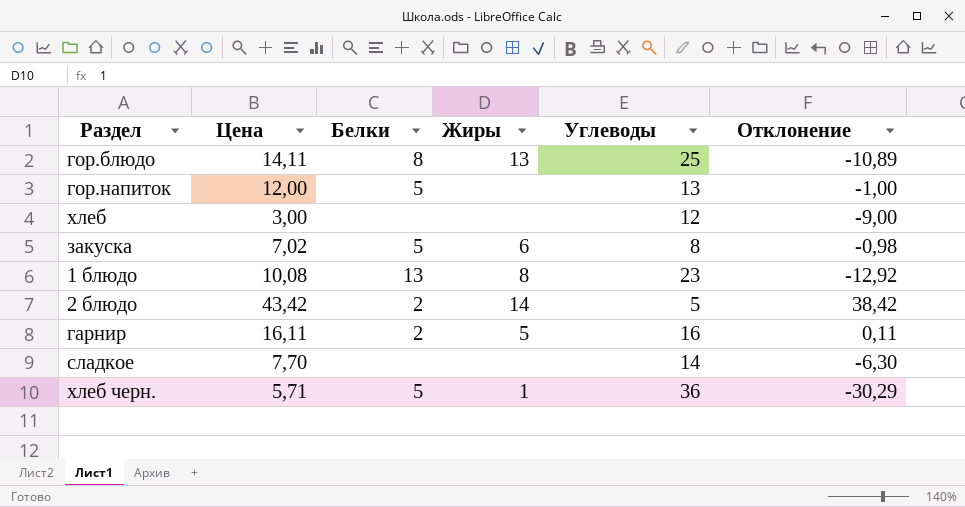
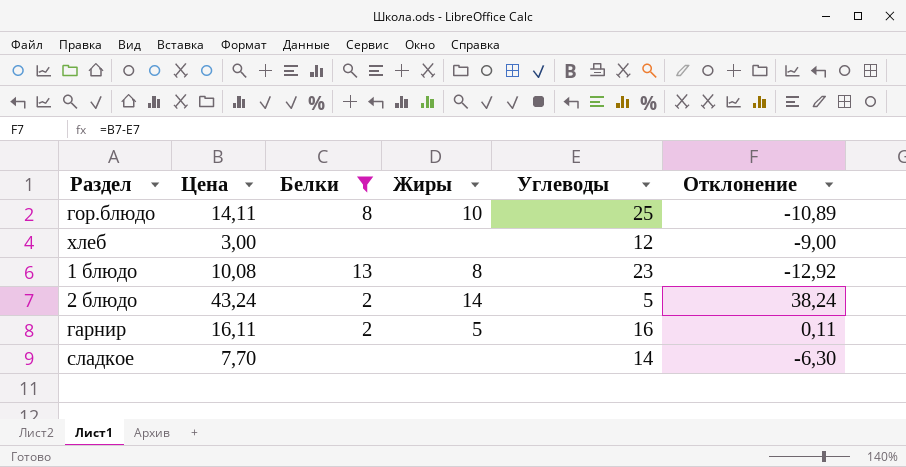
filter: none -> Белки != 5
гор.блюдо | Жиры: 13 -> 10
2 блюдо | Цена: 43,42 -> 43,24
2 блюдо | Отклонение: 38,42 -> 38,24

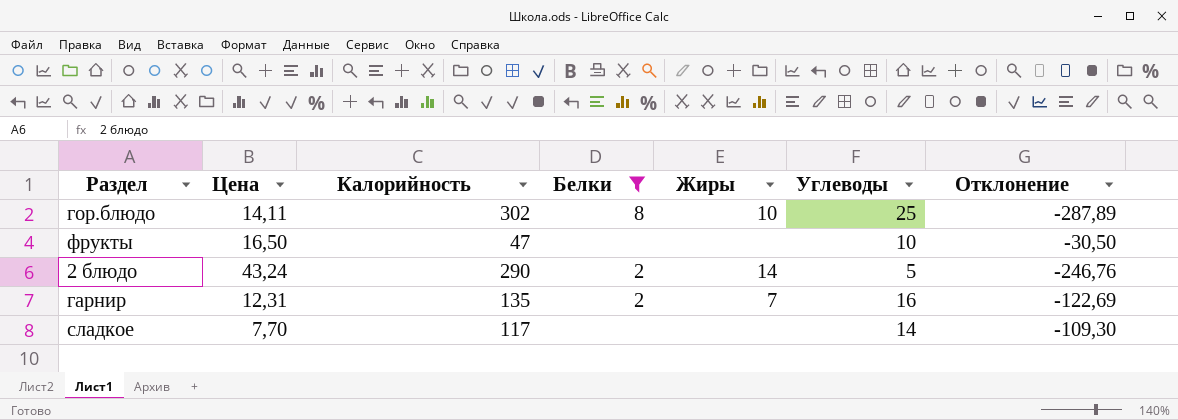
column Калорийность | position: none -> 3
column Отклонение | formula: [Цена] - [Углеводы] -> [Цена] - [Калорийность]
row хлеб: 3,00 | none | none | 12 | -9,00 -> none
row 1 блюдо: 10,08 | 13 | 8 | 23 | -12,92 -> none
row фрукты: none -> 16,50 | 47 | none | none | 10 | -30,50
гарнир | Цена: 16,11 -> 12,31
гарнир | Жиры: 5 -> 7

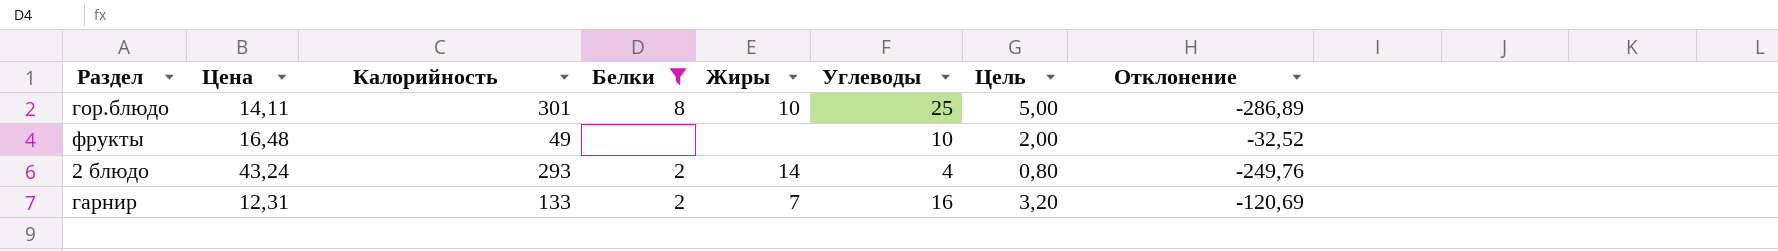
column Цель | formula: none -> [Углеводы] * 0,2
row сладкое: 7,70 | 117 | none | none | 14 | -109,30 -> none
гор.блюдо | Калорийность: 302 -> 301
гор.блюдо | Отклонение: -287,89 -> -286,89
фрукты | Цена: 16,50 -> 16,48
фрукты | Калорийность: 47 -> 49
фрукты | Отклонение: -30,50 -> -32,52
2 блюдо | Калорийность: 290 -> 293
2 блюдо | Углеводы: 5 -> 4
2 блюдо | Отклонение: -246,76 -> -249,76
гарнир | Калорийность: 135 -> 133
гарнир | Отклонение: -122,69 -> -120,69

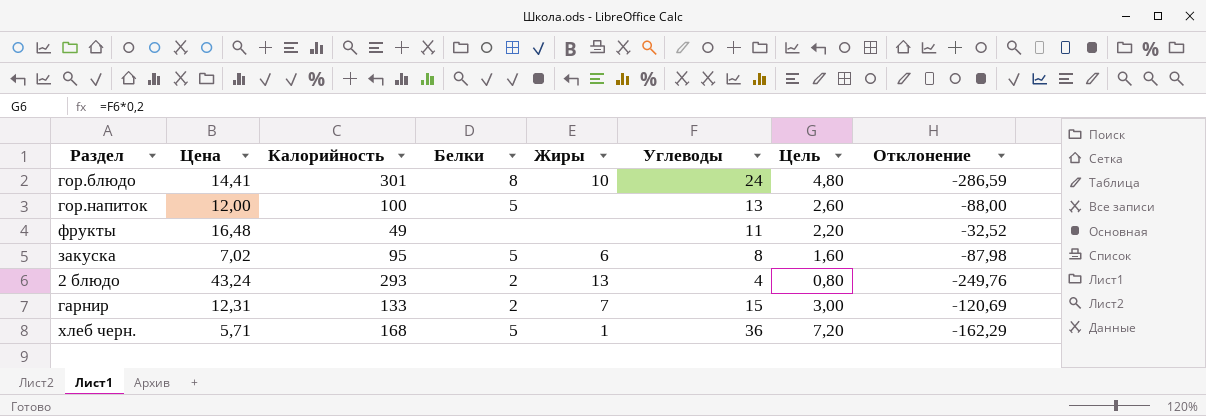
filter: Белки != 5 -> none
гор.блюдо | Цена: 14,11 -> 14,41
гор.блюдо | Углеводы: 25 -> 24
гор.блюдо | Цель: 5,00 -> 4,80
гор.блюдо | Отклонение: -286,89 -> -286,59
фрукты | Углеводы: 10 -> 11
фрукты | Цель: 2,00 -> 2,20
2 блюдо | Жиры: 14 -> 13
гарнир | Углеводы: 16 -> 15
гарнир | Цель: 3,20 -> 3,00

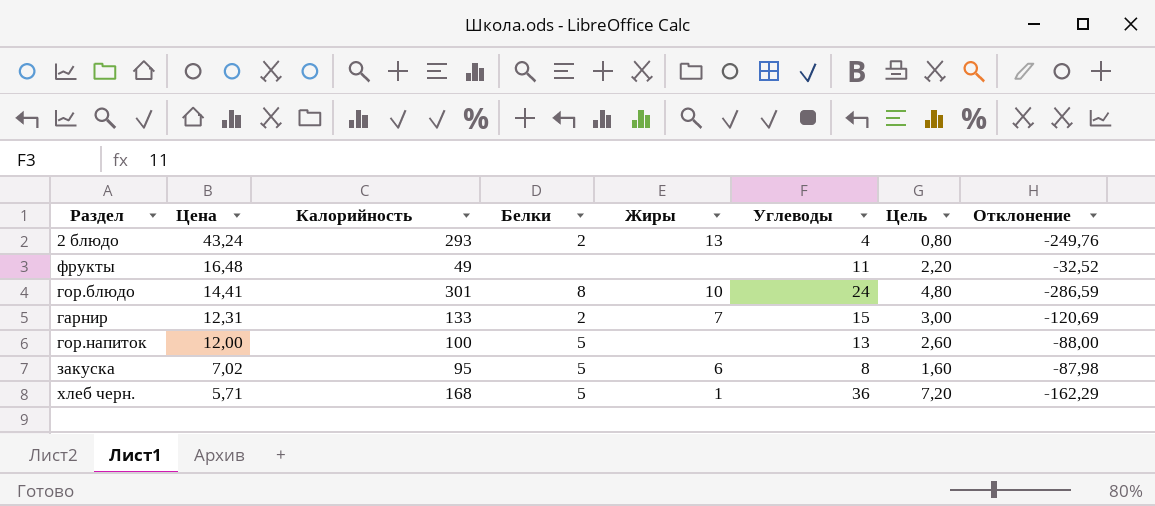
row order: none -> Цена descending

